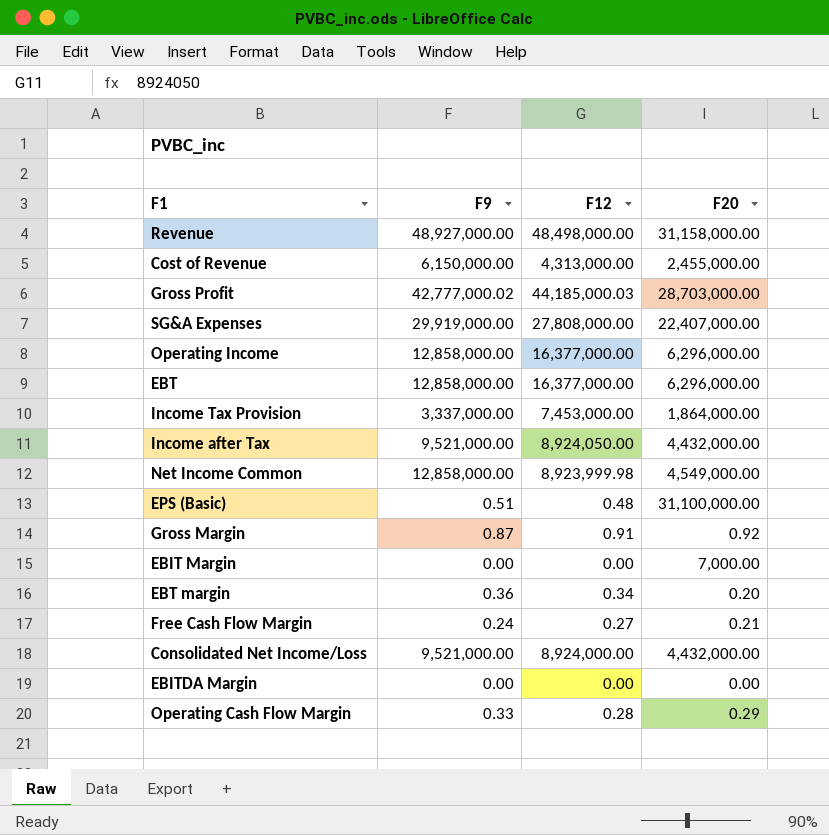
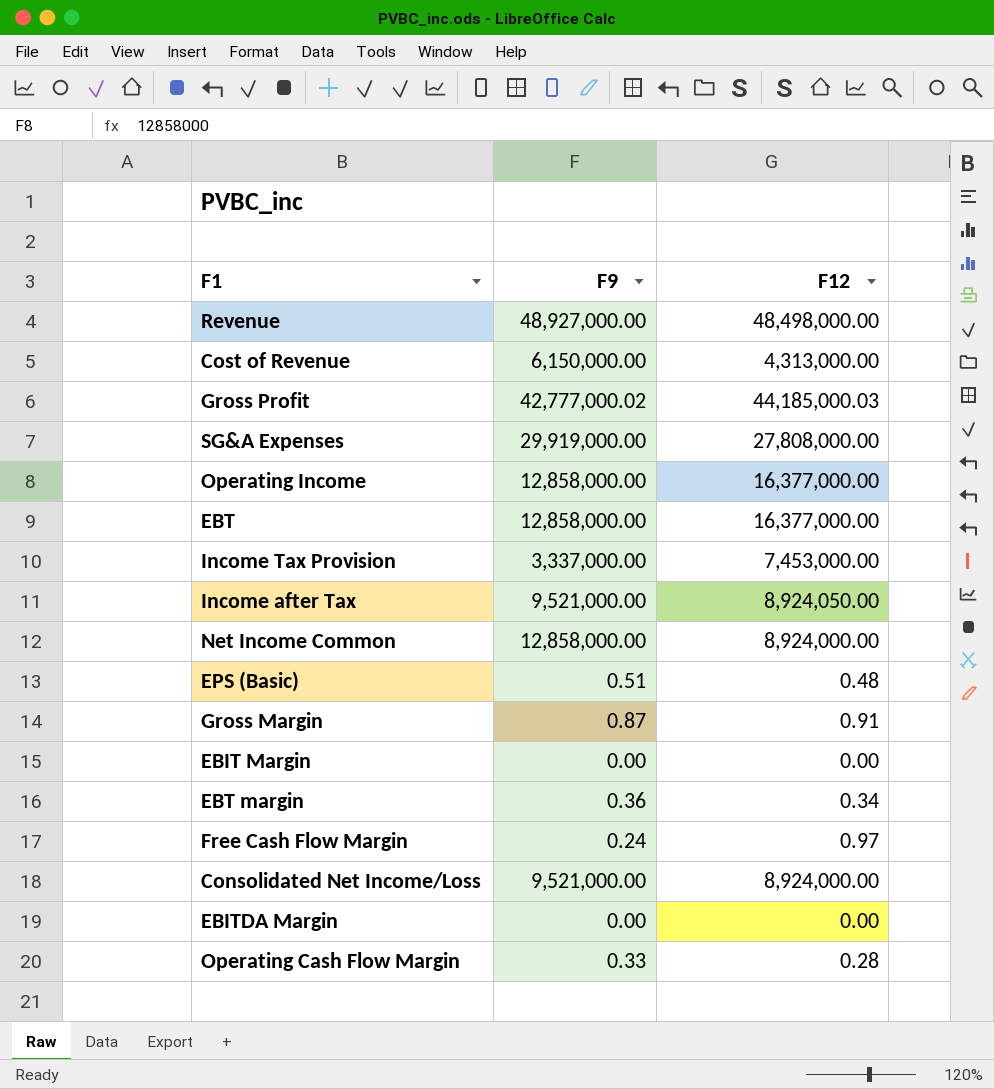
column F20 | position: 4 -> none
Net Income Common | F12: 8,923,999.98 -> 8,924,000.00
Free Cash Flow Margin | F12: 0.27 -> 0.97

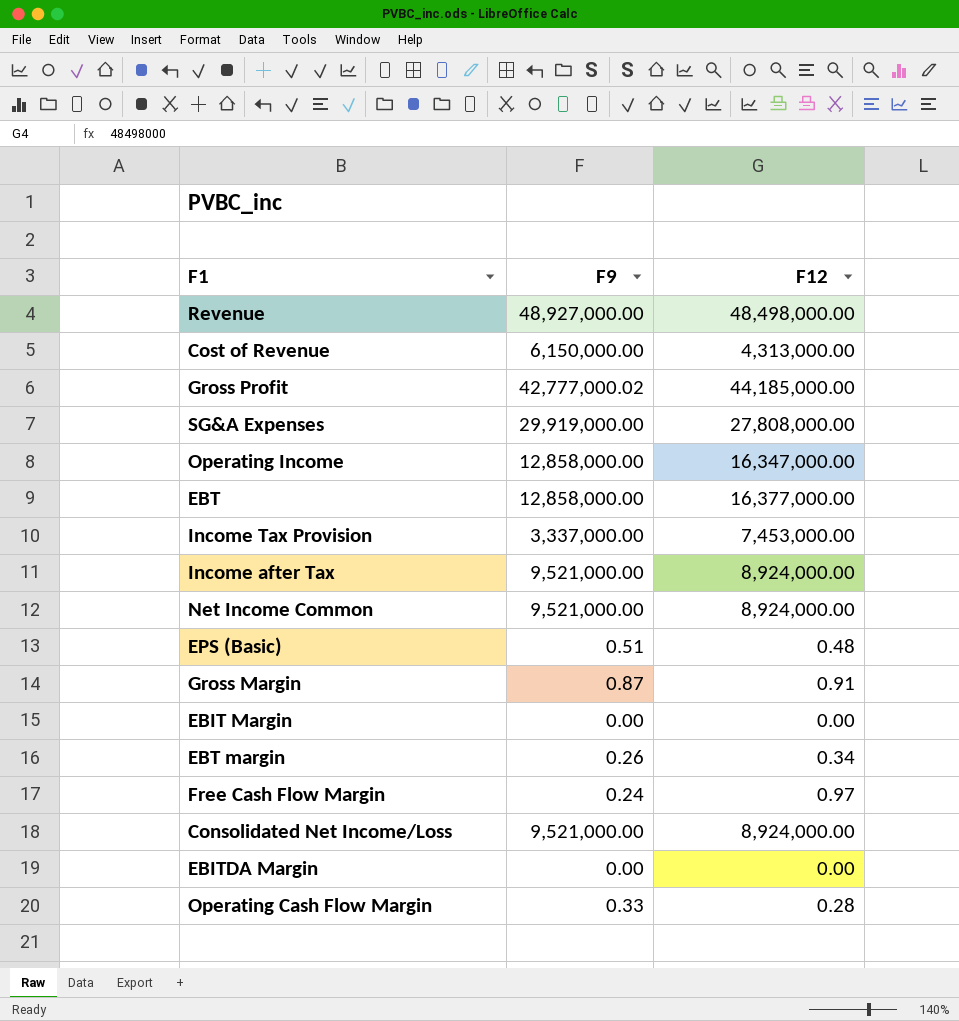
Gross Profit | F12: 44,185,000.03 -> 44,185,000.00
Operating Income | F12: 16,377,000.00 -> 16,347,000.00
Income after Tax | F12: 8,924,050.00 -> 8,924,000.00
Net Income Common | F9: 12,858,000.00 -> 9,521,000.00
EBT margin | F9: 0.36 -> 0.26

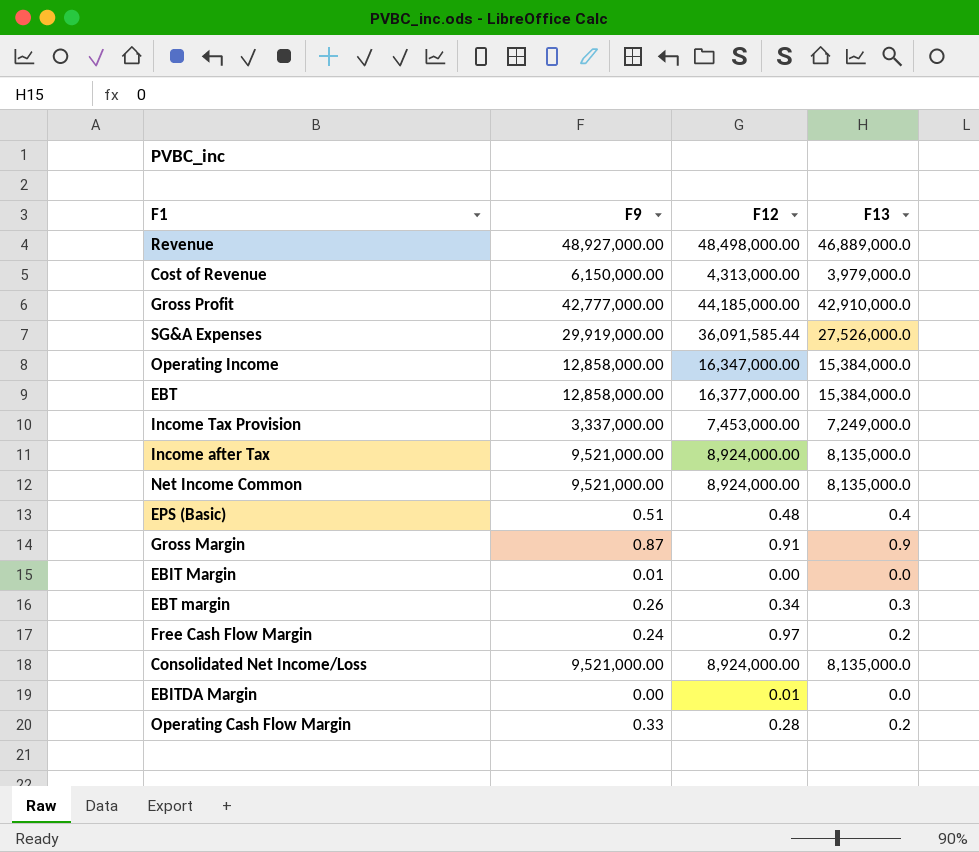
column F13 | position: none -> 4
Gross Profit | F9: 42,777,000.02 -> 42,777,000.00
SG&A Expenses | F12: 27,808,000.00 -> 36,091,585.44
EBIT Margin | F9: 0.00 -> 0.01
EBITDA Margin | F12: 0.00 -> 0.01

